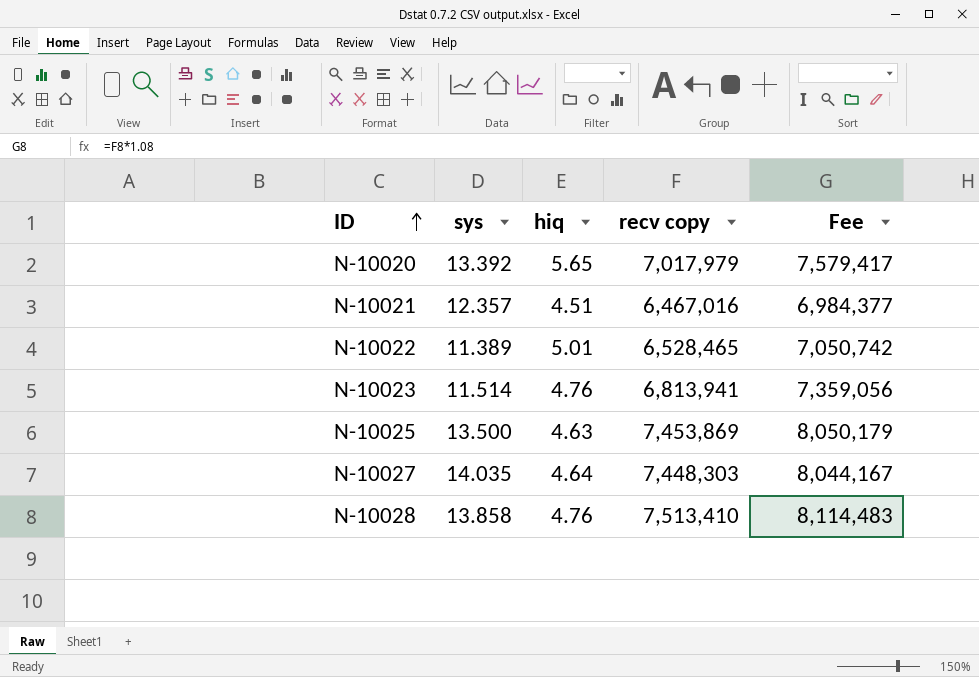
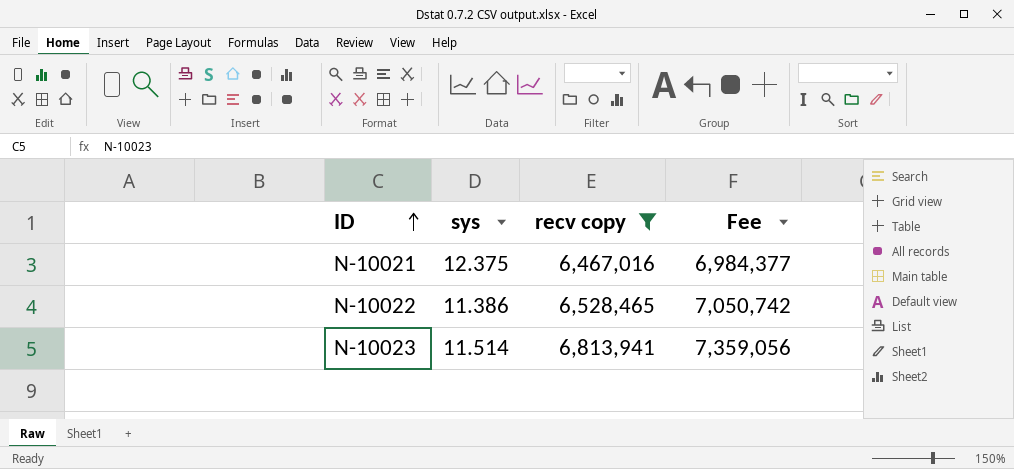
filter: none -> recv copy <= 6,813,941
column hiq | position: 3 -> none
N-10021 | sys: 12.357 -> 12.375
N-10022 | sys: 11.389 -> 11.386

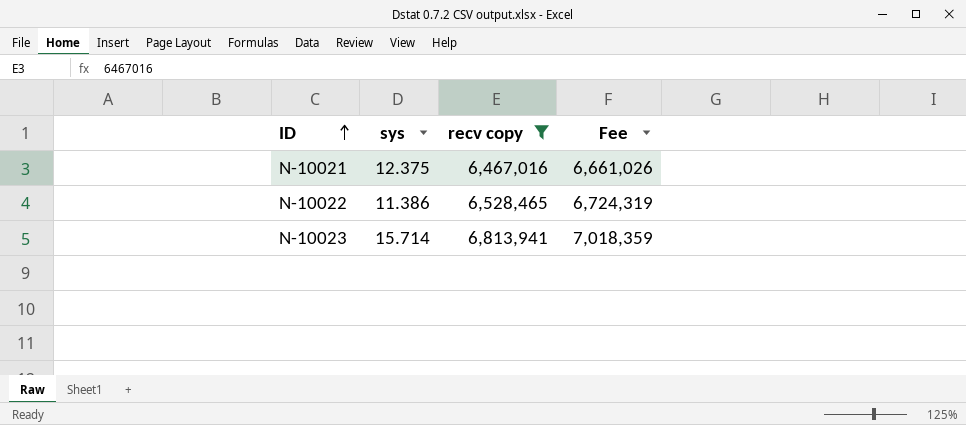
column Fee | formula: [recv copy] * 1.08 -> [recv copy] * 1.03
N-10023 | sys: 11.514 -> 15.714

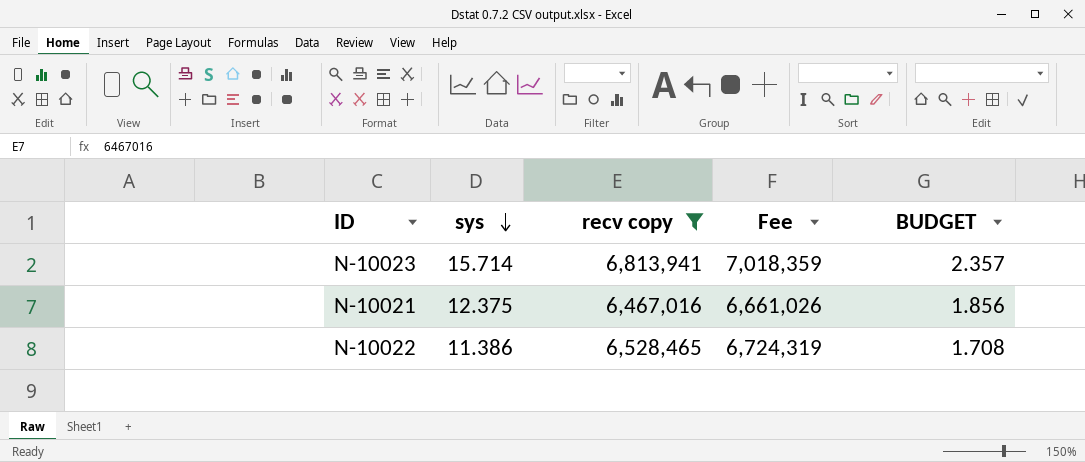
row order: ID ascending -> sys descending
column BUDGET | formula: none -> [sys] * 0.15

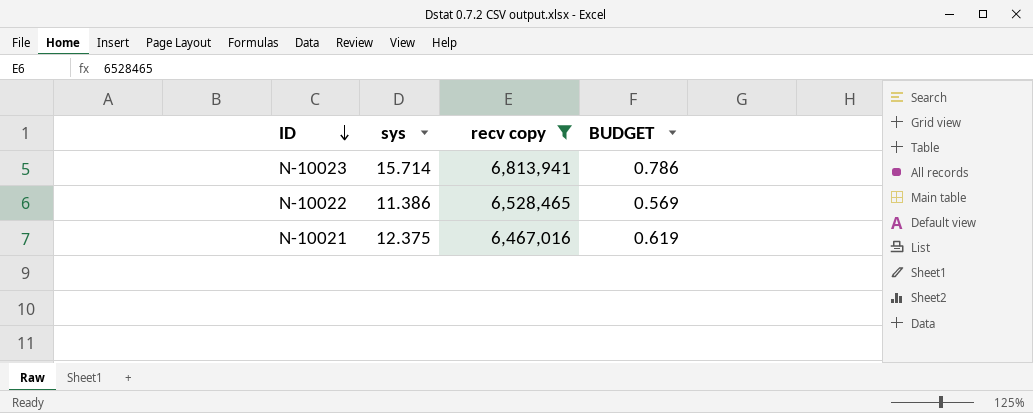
row order: sys descending -> ID descending
column Fee | formula: [recv copy] * 1.03 -> none
column BUDGET | formula: [sys] * 0.15 -> [sys] * 0.05

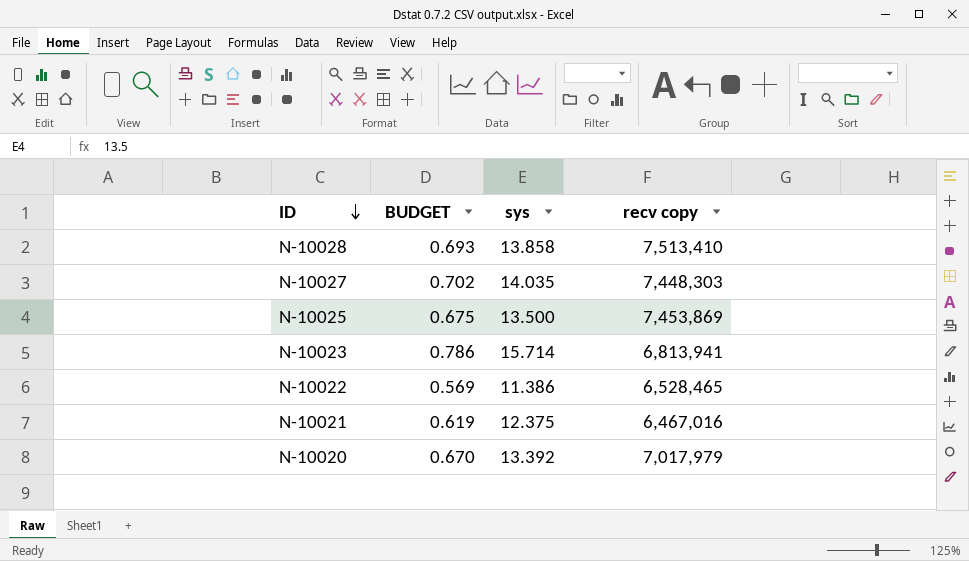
filter: recv copy <= 6,813,941 -> none
column BUDGET | position: 4 -> 2

